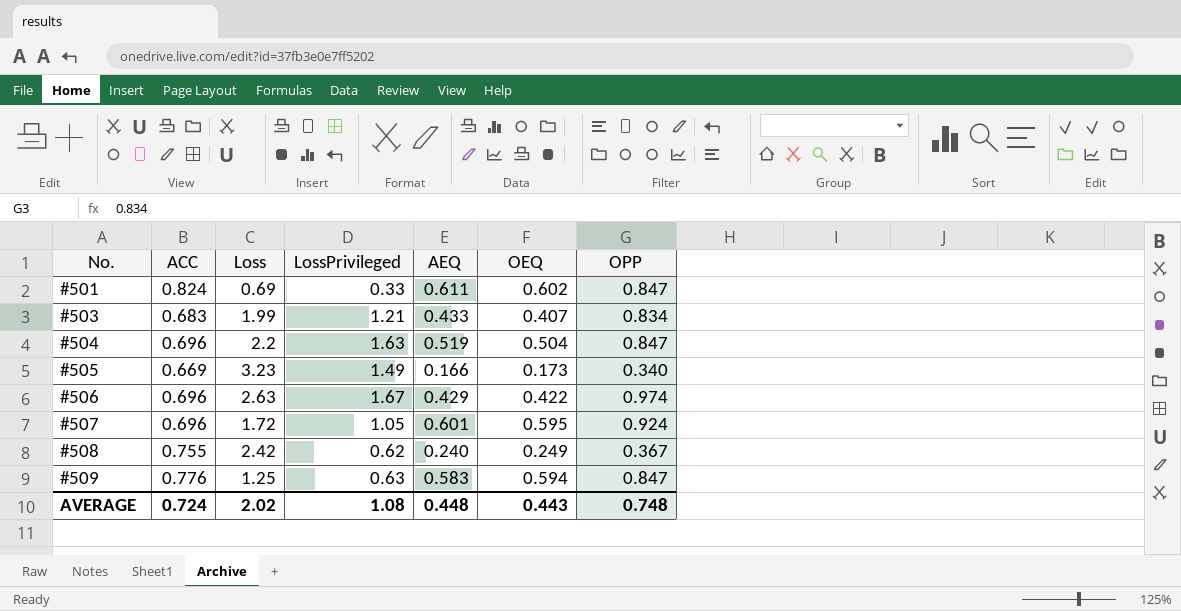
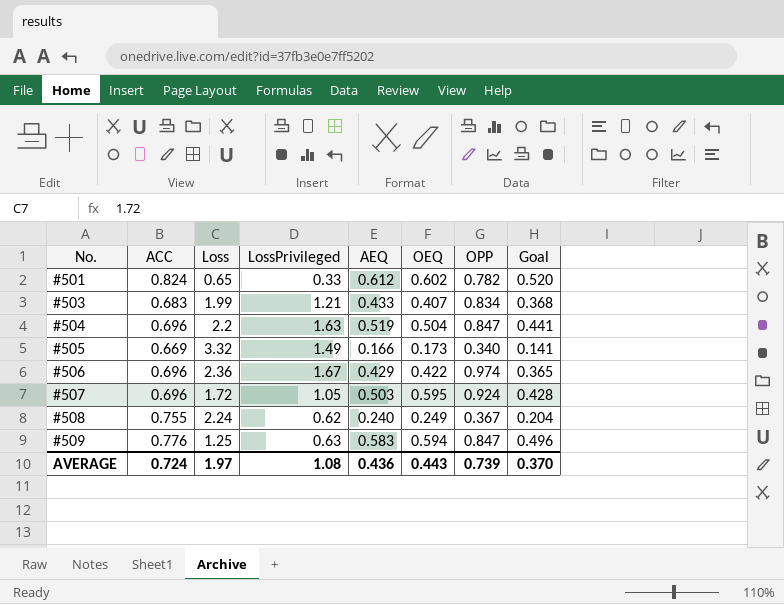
column Goal | formula: none -> [AEQ] * 0.85
#501 | Loss: 0.69 -> 0.65
#501 | AEQ: 0.611 -> 0.612
#501 | OPP: 0.847 -> 0.782
#505 | Loss: 3.23 -> 3.32
#506 | Loss: 2.63 -> 2.36
#507 | AEQ: 0.601 -> 0.503
#508 | Loss: 2.42 -> 2.24
AVERAGE | Loss: 2.02 -> 1.97
AVERAGE | AEQ: 0.448 -> 0.436
AVERAGE | OPP: 0.748 -> 0.739

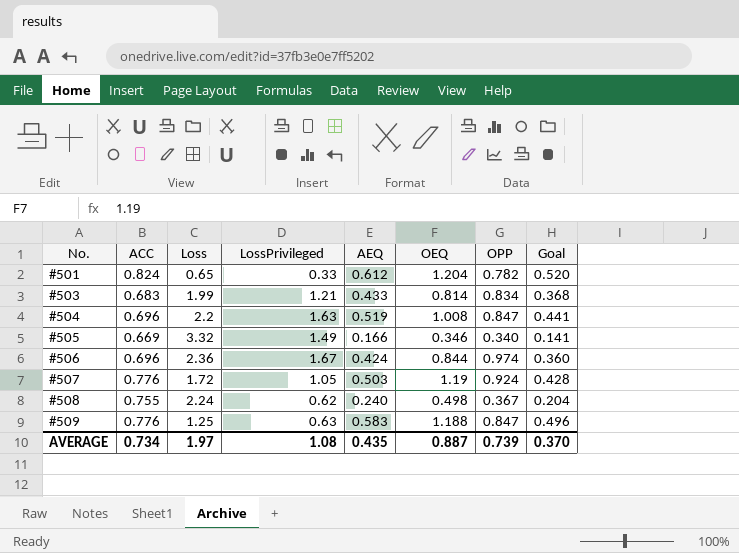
#501 | OEQ: 0.602 -> 1.204
#503 | OEQ: 0.407 -> 0.814
#504 | OEQ: 0.504 -> 1.008
#505 | OEQ: 0.173 -> 0.346
#506 | AEQ: 0.429 -> 0.424
#506 | OEQ: 0.422 -> 0.844
#506 | Goal: 0.365 -> 0.360
#507 | ACC: 0.696 -> 0.776
#507 | OEQ: 0.595 -> 1.19
#508 | OEQ: 0.249 -> 0.498
#509 | OEQ: 0.594 -> 1.188
AVERAGE | ACC: 0.724 -> 0.734
AVERAGE | AEQ: 0.436 -> 0.435
AVERAGE | OEQ: 0.443 -> 0.887

